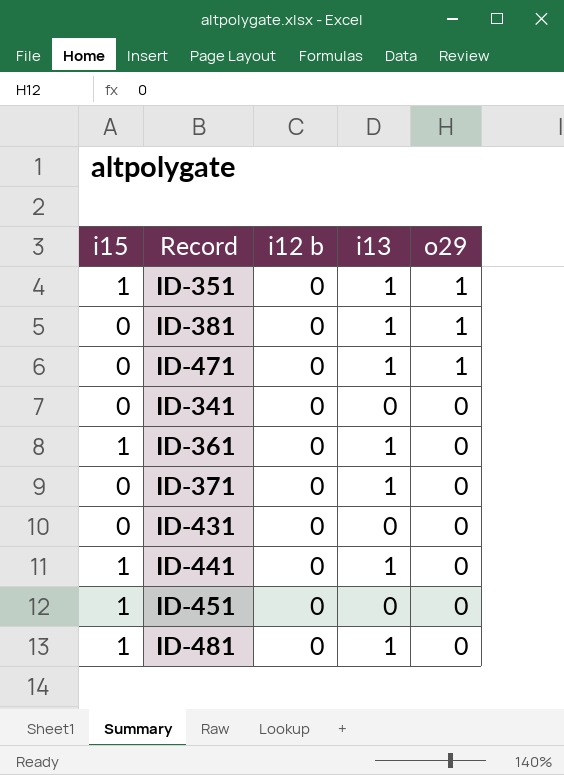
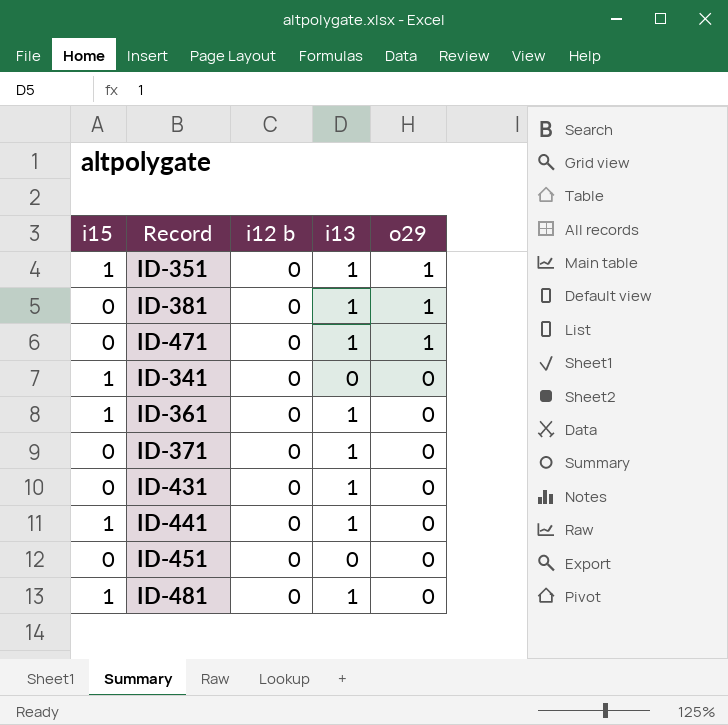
ID-341 | i15: 0 -> 1
ID-431 | i13: 0 -> 1
ID-451 | i15: 1 -> 0

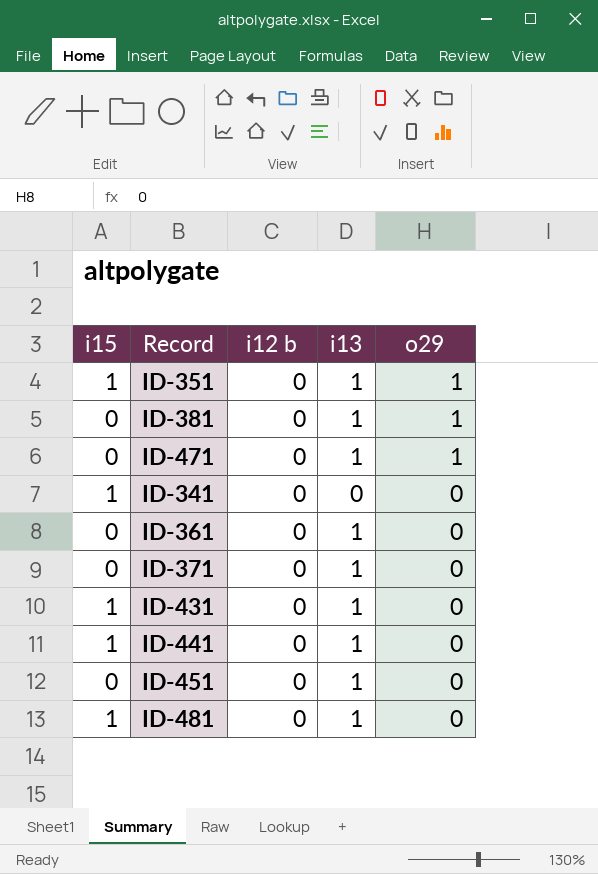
ID-361 | i15: 1 -> 0
ID-431 | i15: 0 -> 1
ID-451 | i13: 0 -> 1

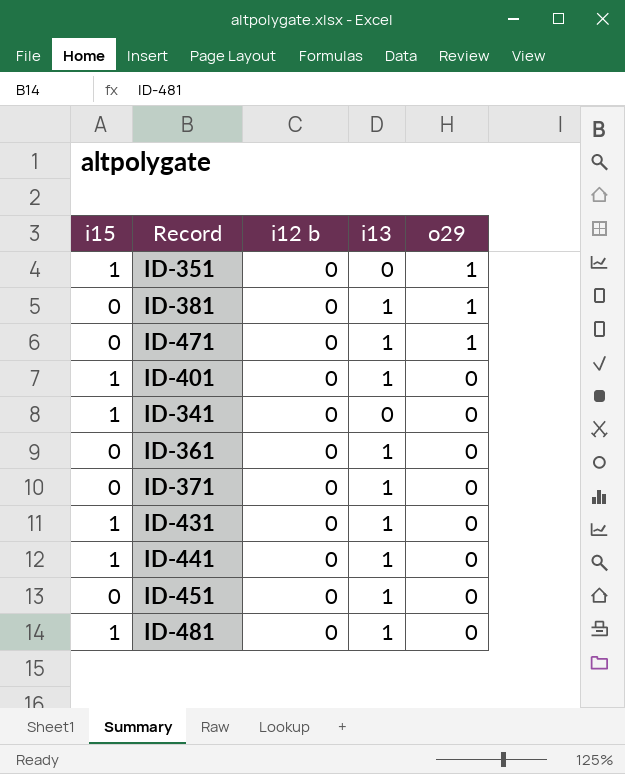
ID-351 | i13: 1 -> 0
row ID-401: none -> 1 | 0 | 1 | 0

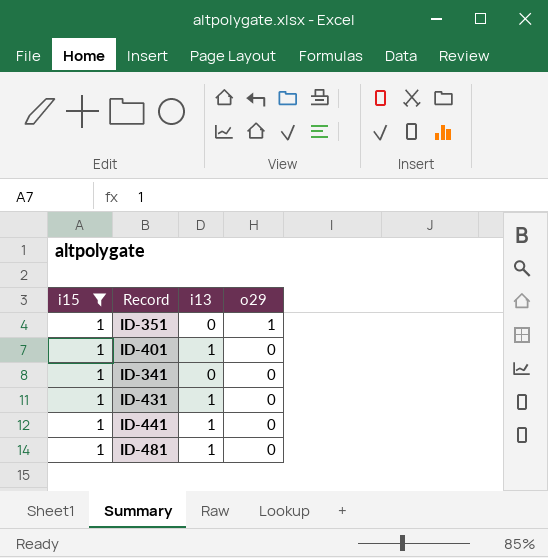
filter: none -> i15 = 1
column i12 b | position: 3 -> none

